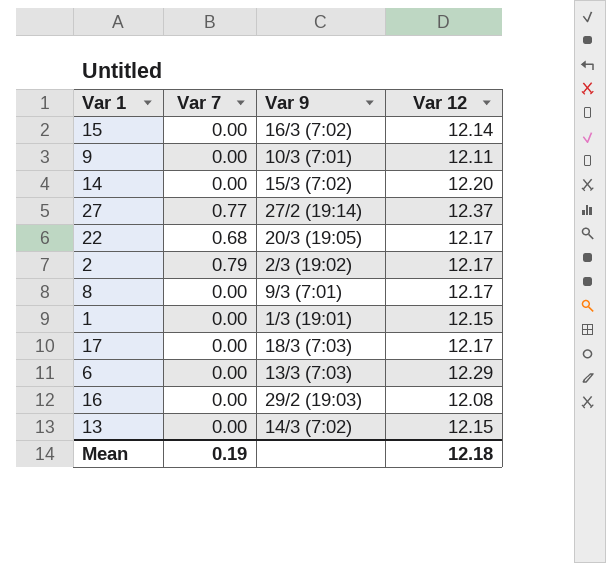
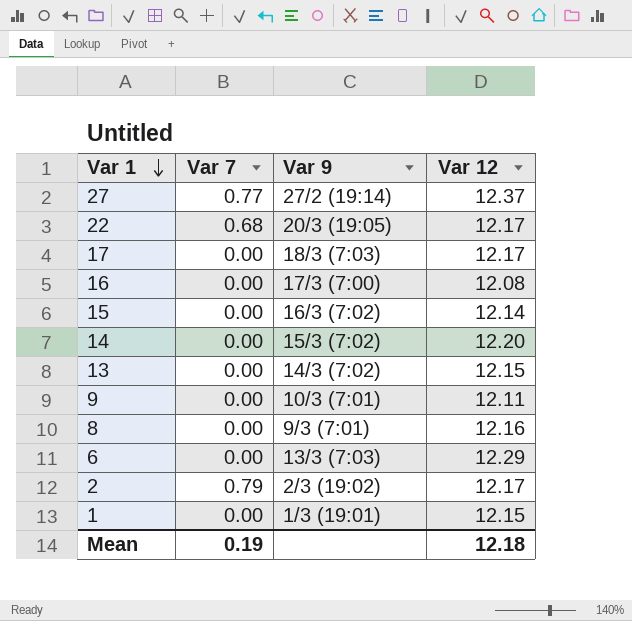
row order: none -> Var 1 descending
16 | Var 9: 29/2 (19:03) -> 17/3 (7:00)
8 | Var 12: 12.17 -> 12.16

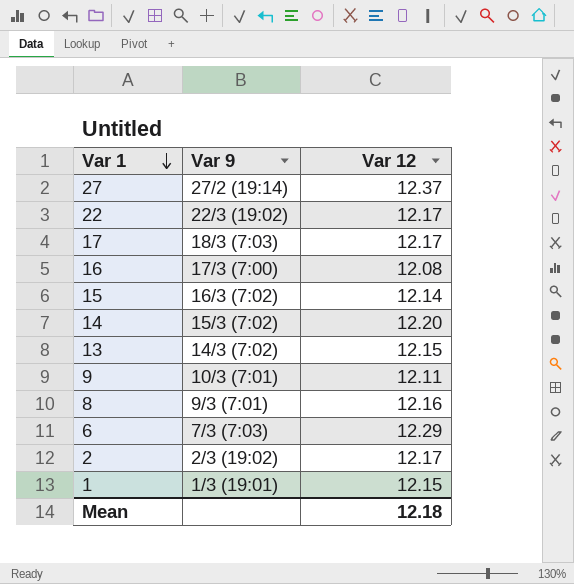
column Var 7 | position: 2 -> none
22 | Var 9: 20/3 (19:05) -> 22/3 (19:02)
6 | Var 9: 13/3 (7:03) -> 7/3 (7:03)

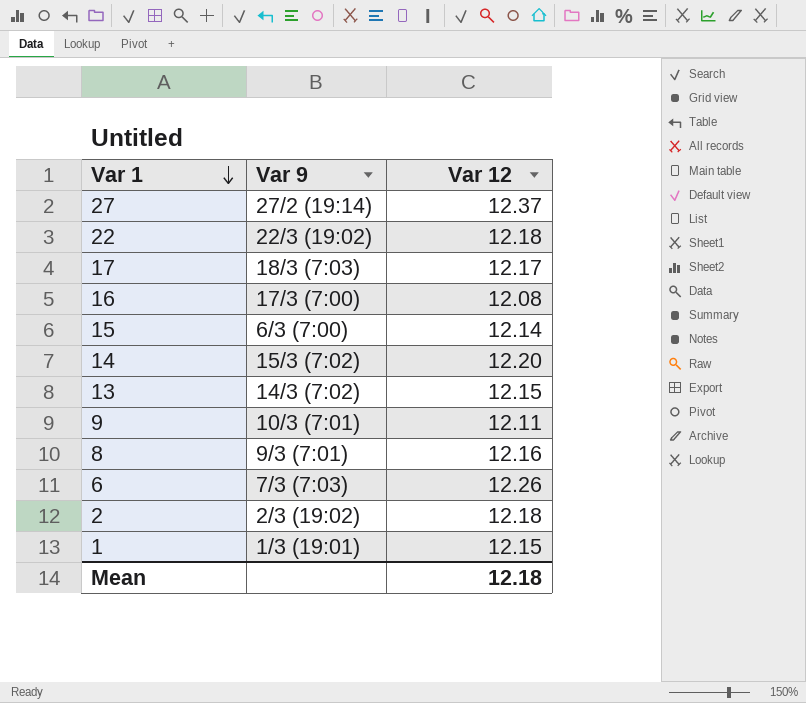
22 | Var 12: 12.17 -> 12.18
15 | Var 9: 16/3 (7:02) -> 6/3 (7:00)
6 | Var 12: 12.29 -> 12.26
2 | Var 12: 12.17 -> 12.18

